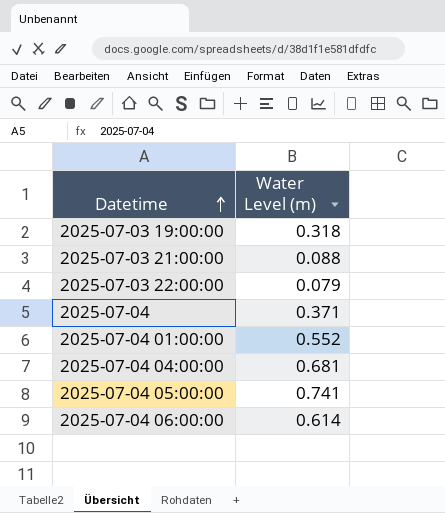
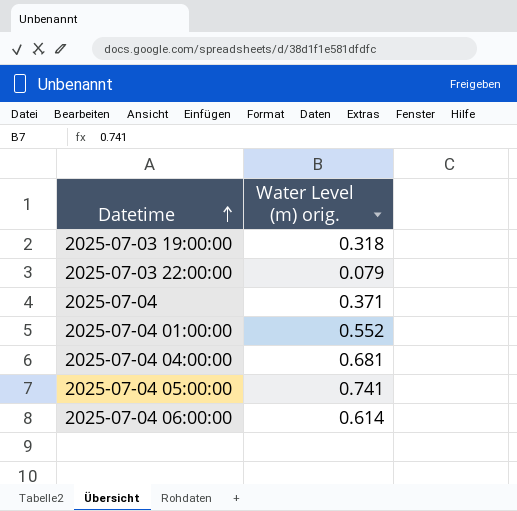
column name: Water Level (m) -> Water Level (m) orig.
row 2025-07-03 21:00:00: 0.088 -> none

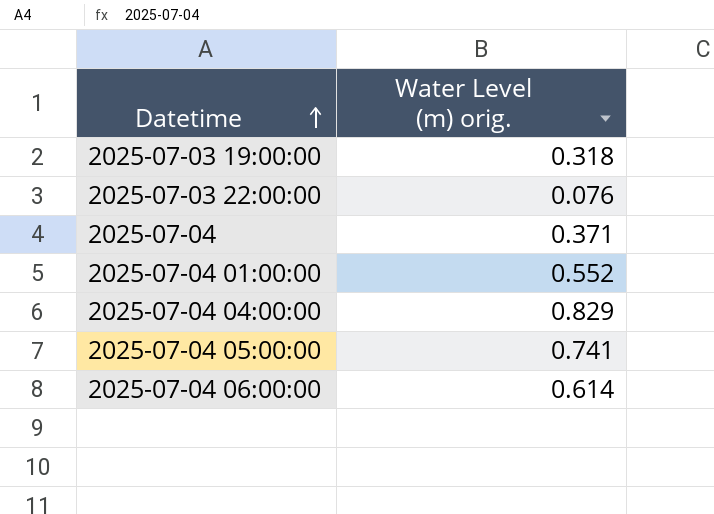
2025-07-03 22:00:00 | Water Level (m) orig.: 0.079 -> 0.076
2025-07-04 04:00:00 | Water Level (m) orig.: 0.681 -> 0.829

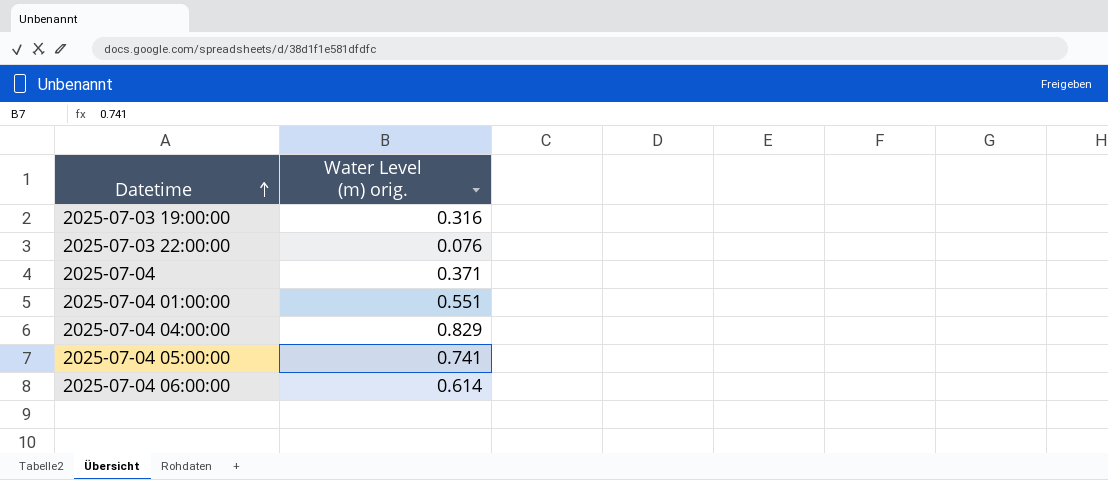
2025-07-03 19:00:00 | Water Level (m) orig.: 0.318 -> 0.316
2025-07-04 01:00:00 | Water Level (m) orig.: 0.552 -> 0.551

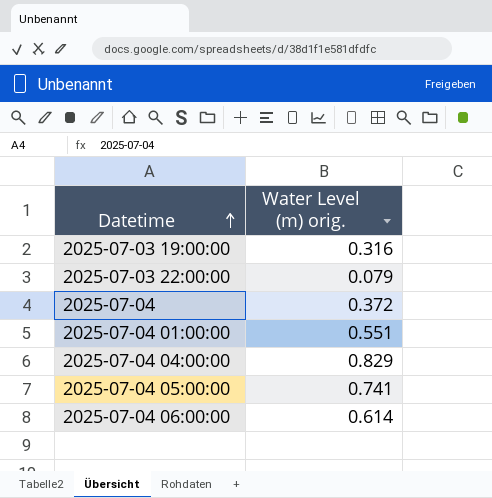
2025-07-03 22:00:00 | Water Level (m) orig.: 0.076 -> 0.079
2025-07-04 | Water Level (m) orig.: 0.371 -> 0.372

